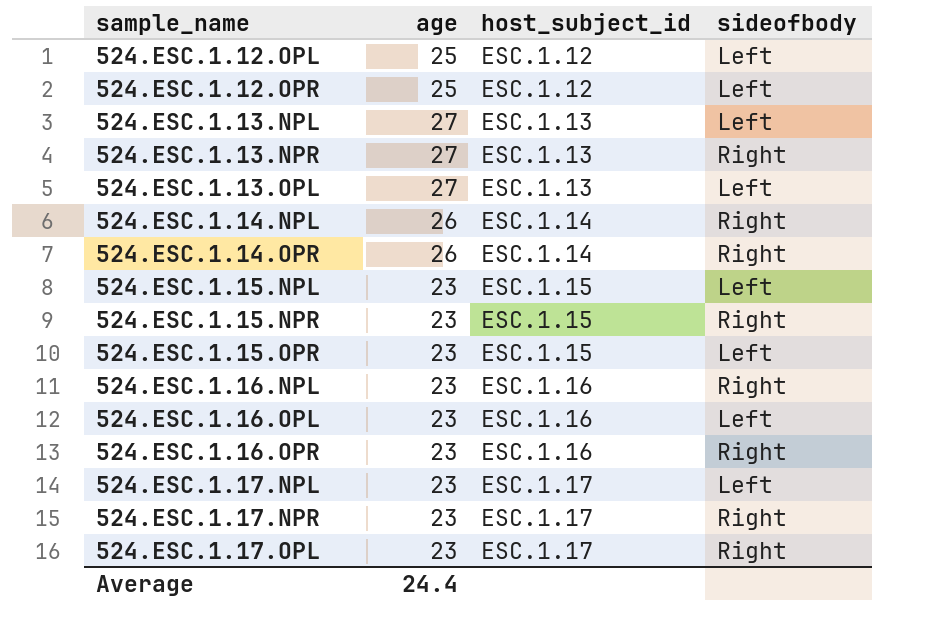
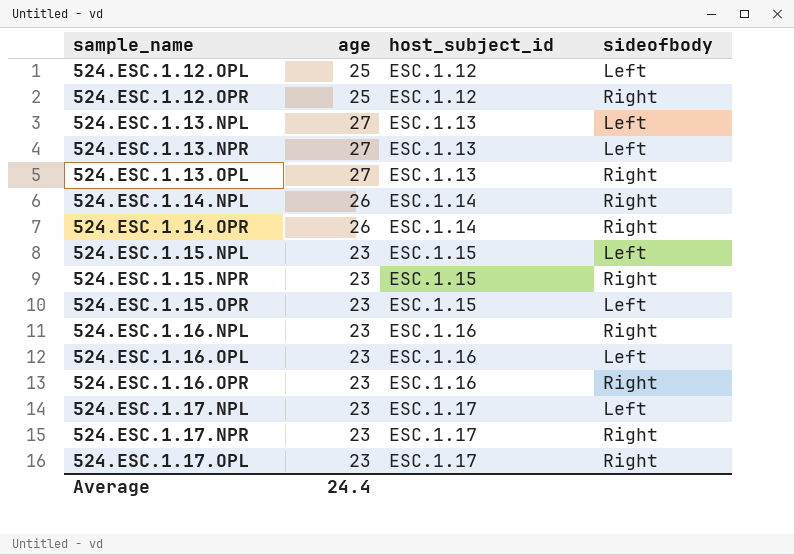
524.ESC.1.12.OPR | sideofbody: Left -> Right
524.ESC.1.13.NPR | sideofbody: Right -> Left
524.ESC.1.13.OPL | sideofbody: Left -> Right

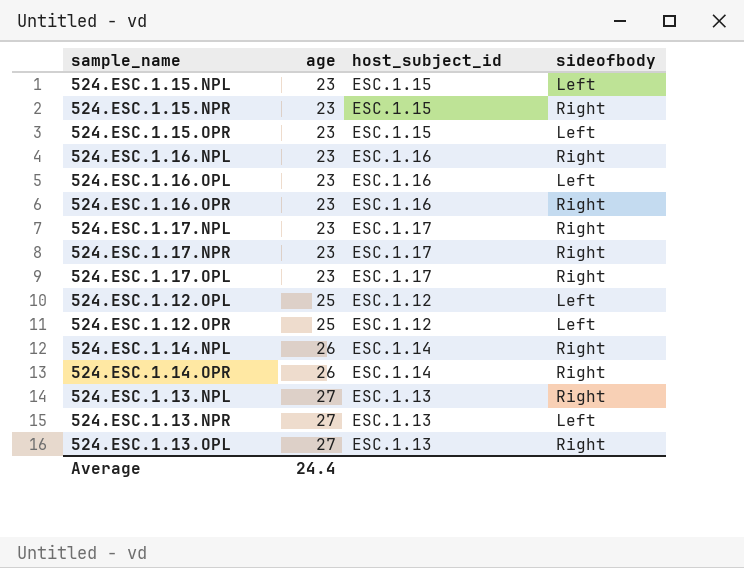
row order: sample_name ascending -> age ascending
524.ESC.1.17.NPL | sideofbody: Left -> Right
524.ESC.1.12.OPR | sideofbody: Right -> Left
524.ESC.1.13.NPL | sideofbody: Left -> Right

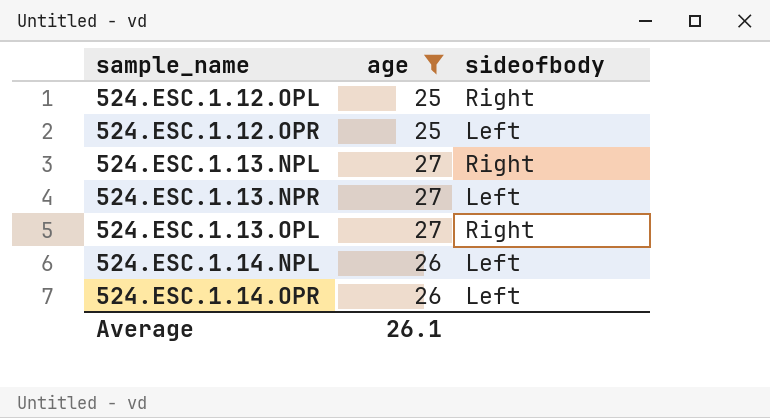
filter: none -> age != 23
row order: age ascending -> sample_name ascending
column host_subject_id | position: 3 -> none
524.ESC.1.12.OPL | sideofbody: Left -> Right
524.ESC.1.14.NPL | sideofbody: Right -> Left
524.ESC.1.14.OPR | sideofbody: Right -> Left
Average | age: 24.4 -> 26.1

